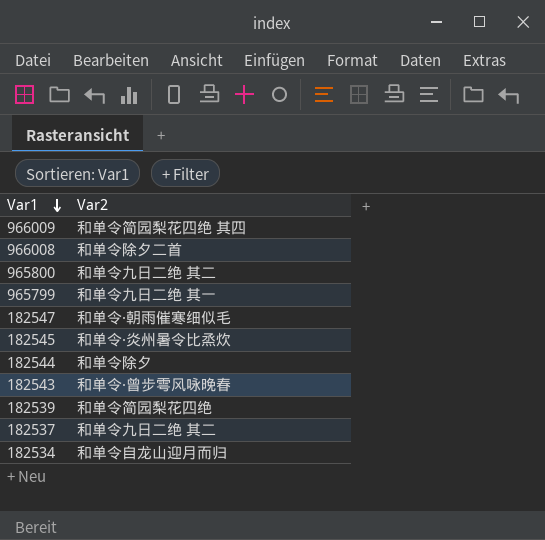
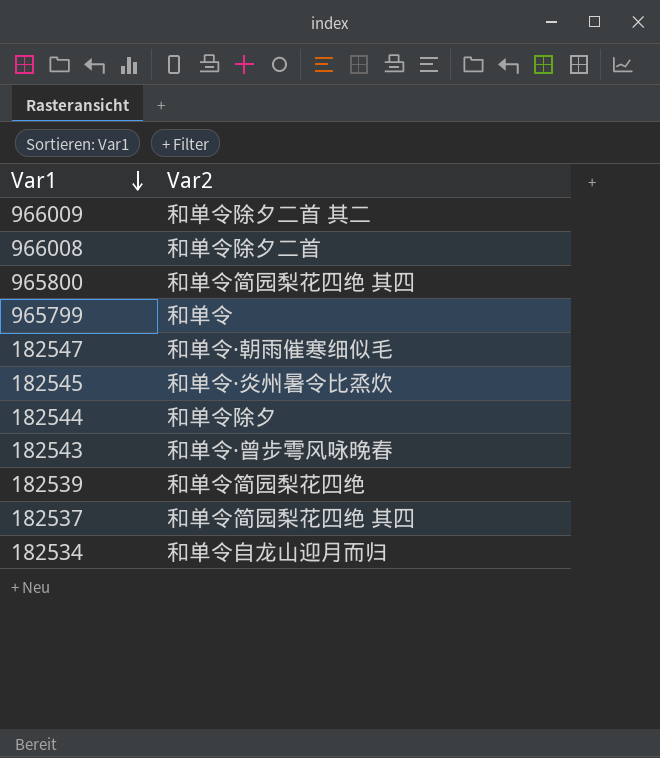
966009 | Var2: 和单令简园梨花四绝 其四 -> 和单令除夕二首 其二
965800 | Var2: 和单令九日二绝 其二 -> 和单令简园梨花四绝 其四
965799 | Var2: 和单令九日二绝 其一 -> 和单令
182537 | Var2: 和单令九日二绝 其二 -> 和单令简园梨花四绝 其四

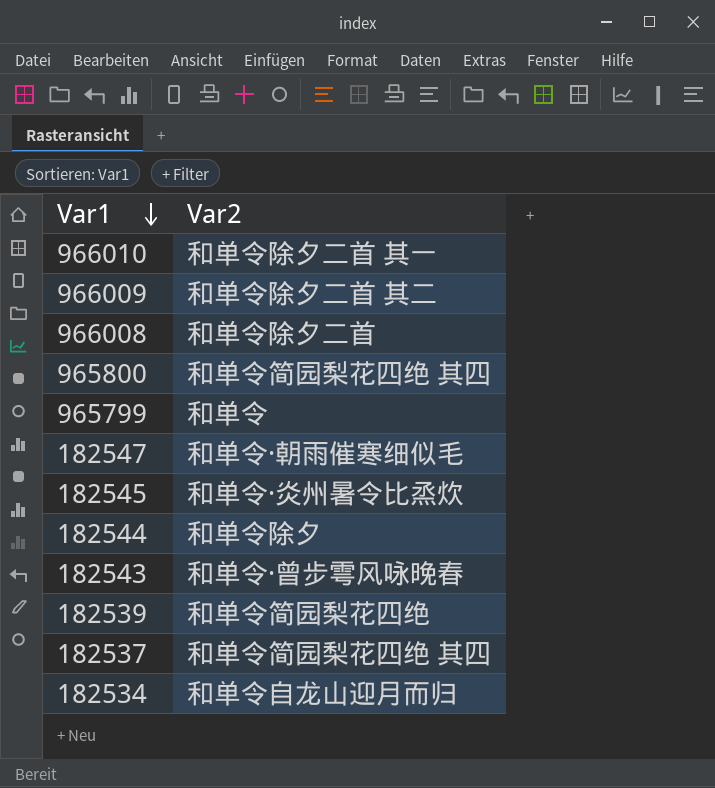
row 966010: none -> 和单令除夕二首 其一

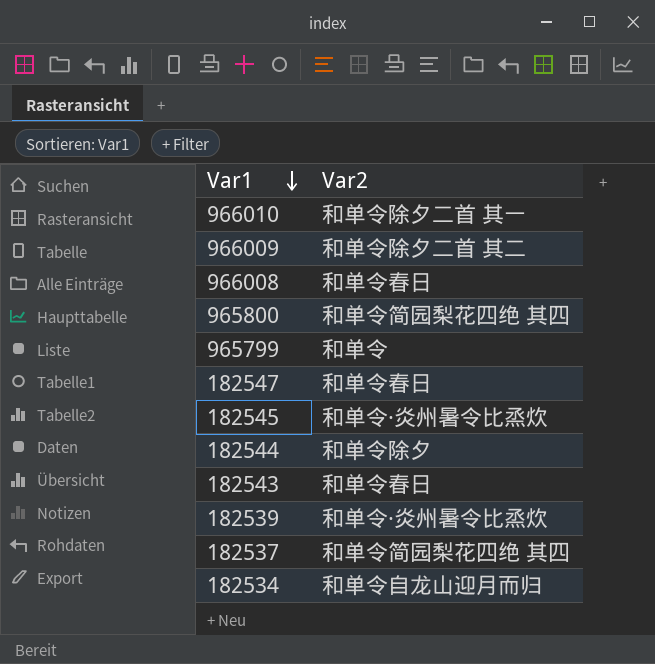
966008 | Var2: 和单令除夕二首 -> 和单令春日
182547 | Var2: 和单令·朝雨催寒细似毛 -> 和单令春日
182543 | Var2: 和单令·曾步雩风咏晚春 -> 和单令春日
182539 | Var2: 和单令简园梨花四绝 -> 和单令·炎州暑令比烝炊

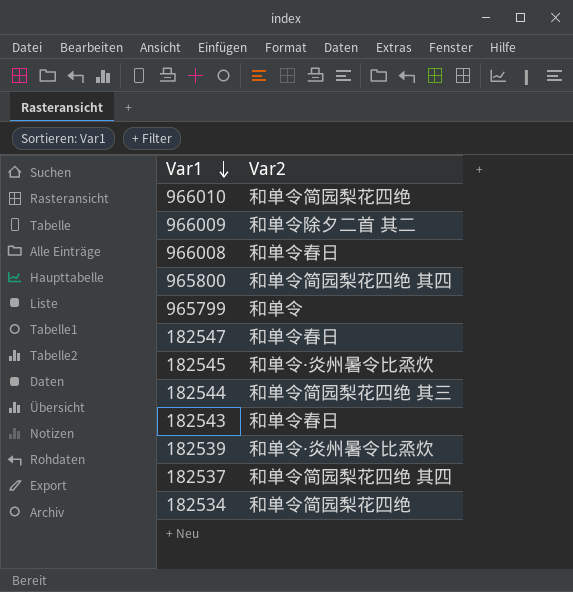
966010 | Var2: 和单令除夕二首 其一 -> 和单令简园梨花四绝
182544 | Var2: 和单令除夕 -> 和单令简园梨花四绝 其三
182534 | Var2: 和单令自龙山迎月而归 -> 和单令简园梨花四绝

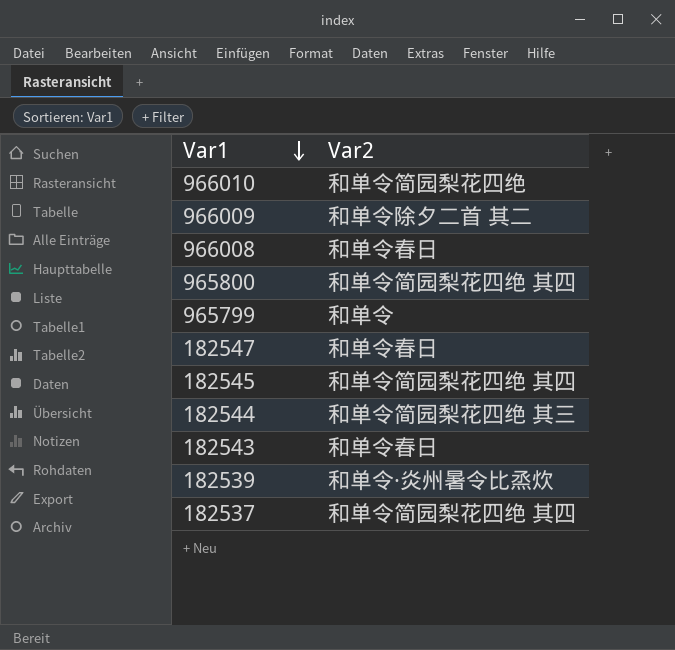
row 182534: 和单令简园梨花四绝 -> none
182545 | Var2: 和单令·炎州暑令比烝炊 -> 和单令简园梨花四绝 其四

